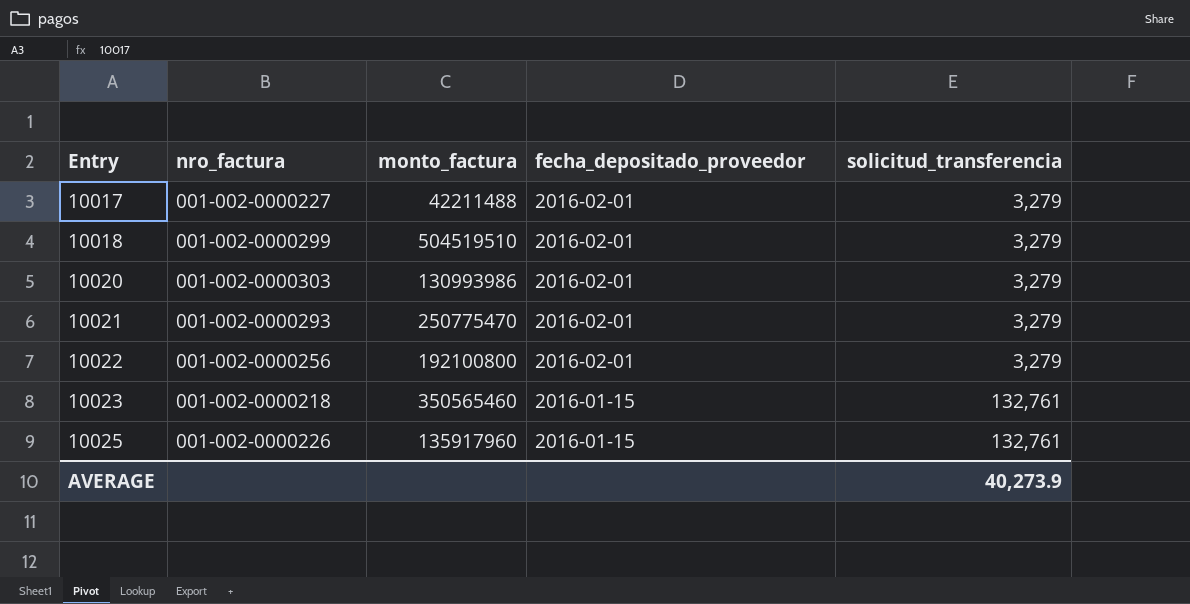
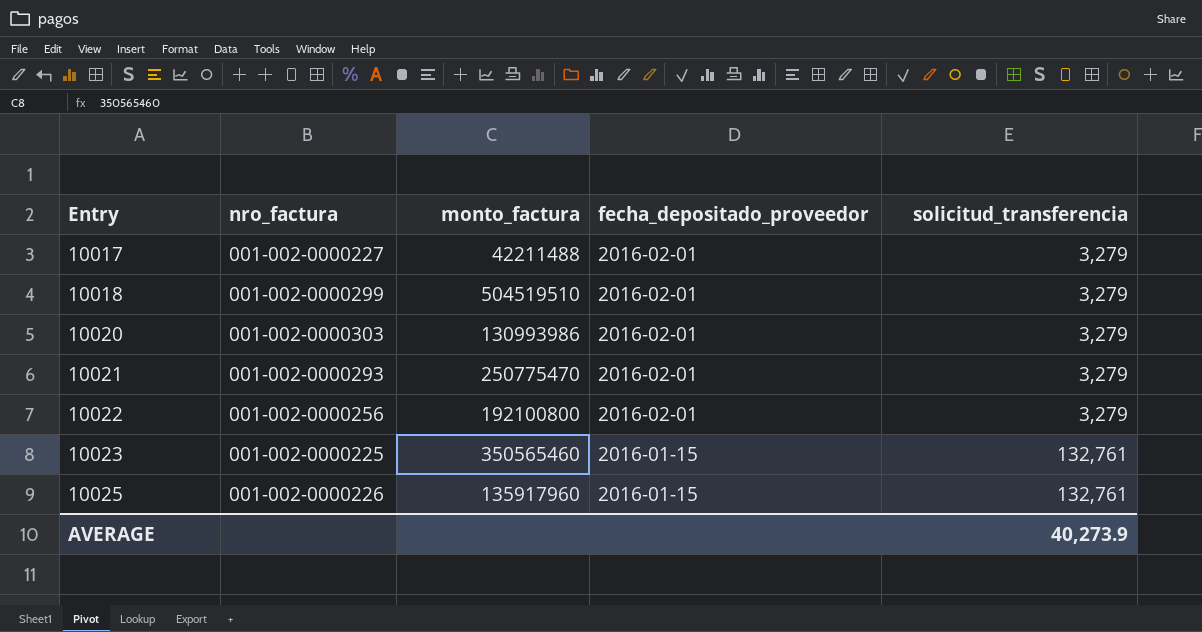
10023 | nro_factura: 001-002-0000218 -> 001-002-0000225

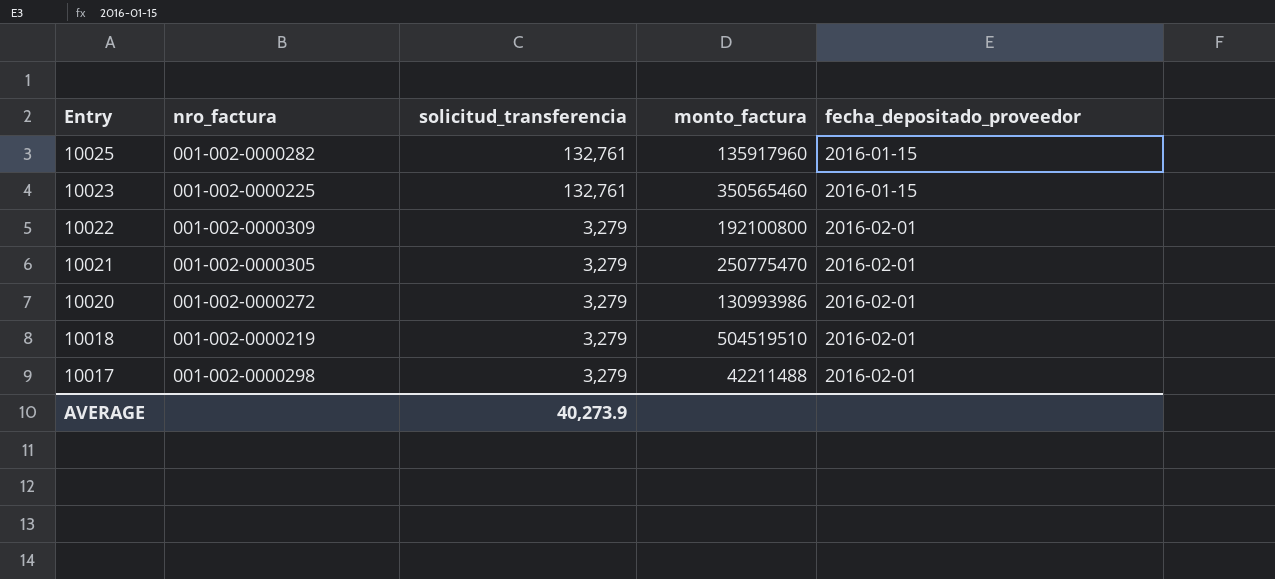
row order: Entry ascending -> Entry descending
column solicitud_transferencia | position: 5 -> 3
10025 | nro_factura: 001-002-0000226 -> 001-002-0000282
10022 | nro_factura: 001-002-0000256 -> 001-002-0000309
10021 | nro_factura: 001-002-0000293 -> 001-002-0000305
10020 | nro_factura: 001-002-0000303 -> 001-002-0000272
10018 | nro_factura: 001-002-0000299 -> 001-002-0000219
10017 | nro_factura: 001-002-0000227 -> 001-002-0000298

